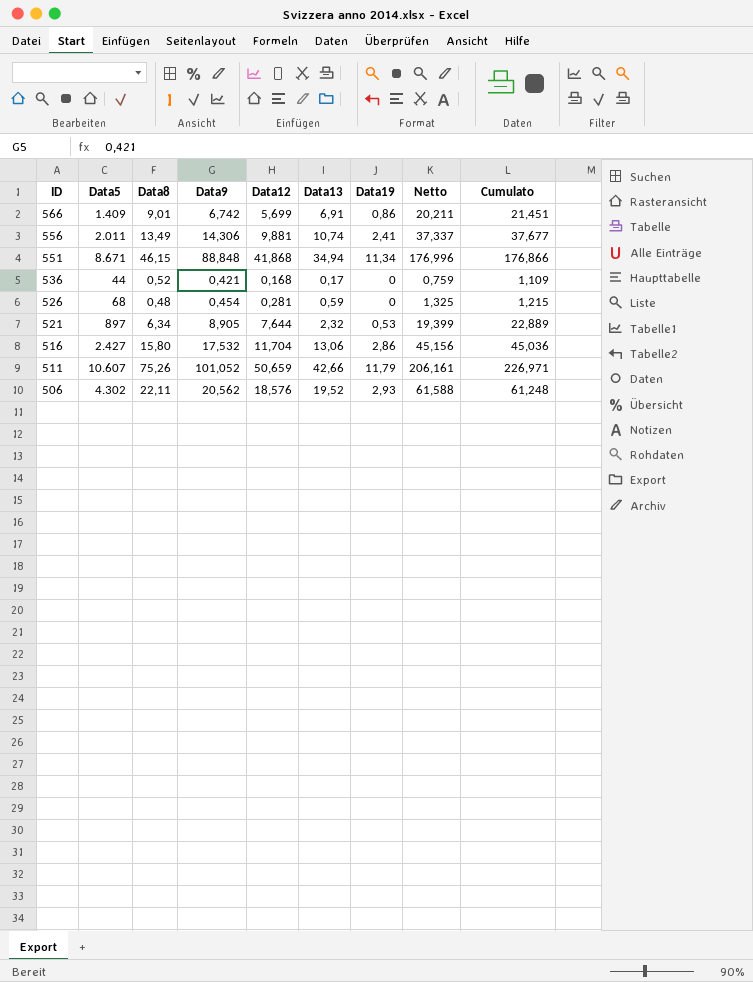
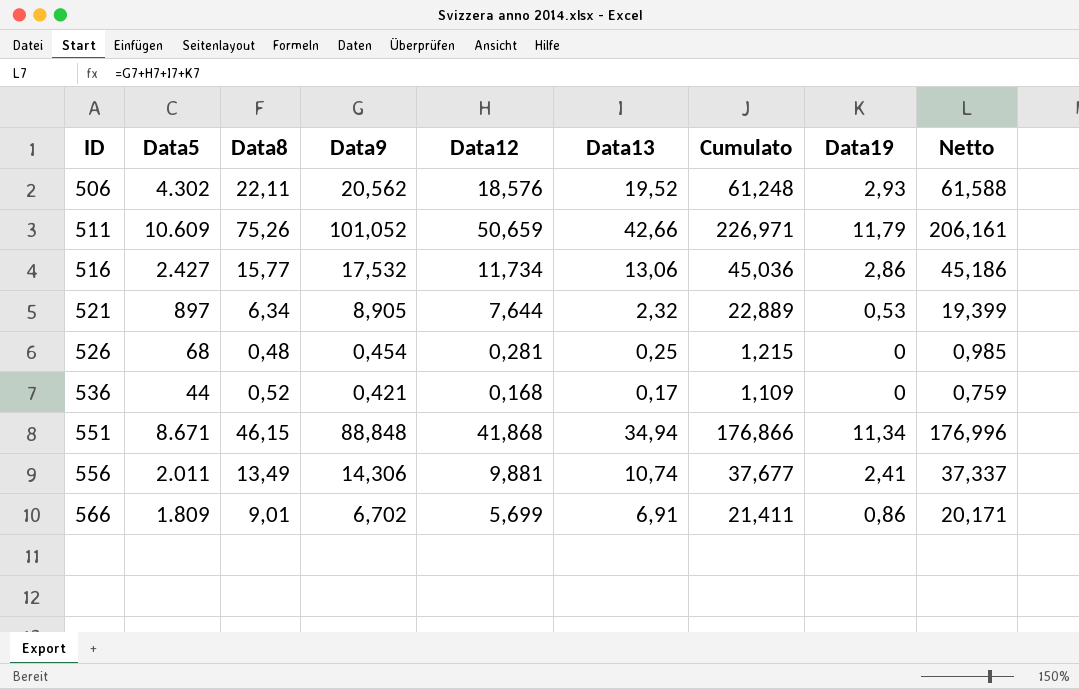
row order: ID descending -> ID ascending
column Cumulato | position: 9 -> 7
511 | Data5: 10.607 -> 10.609
516 | Data8: 15,80 -> 15,77
516 | Data12: 11,704 -> 11,734
516 | Netto: 45,156 -> 45,186
526 | Data13: 0,59 -> 0,25
526 | Netto: 1,325 -> 0,985
566 | Data5: 1.409 -> 1.809
566 | Data9: 6,742 -> 6,702
566 | Cumulato: 21,451 -> 21,411
566 | Netto: 20,211 -> 20,171

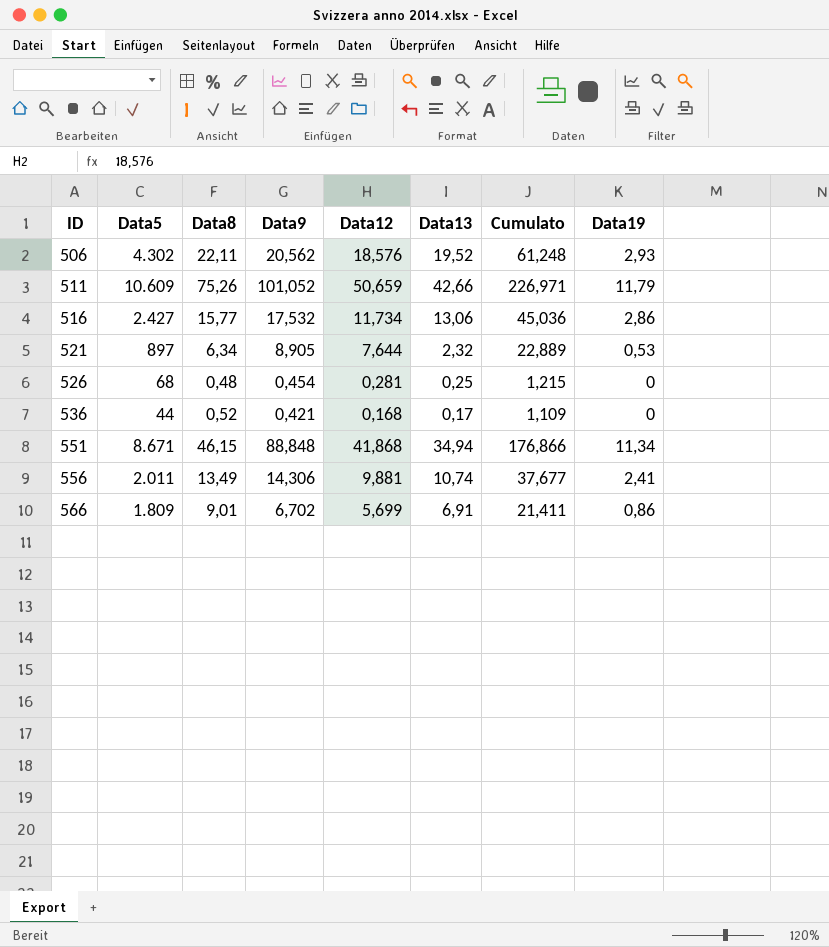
column Netto | formula: [Data9] + [Data12] + [Data13] + [Data19] -> none

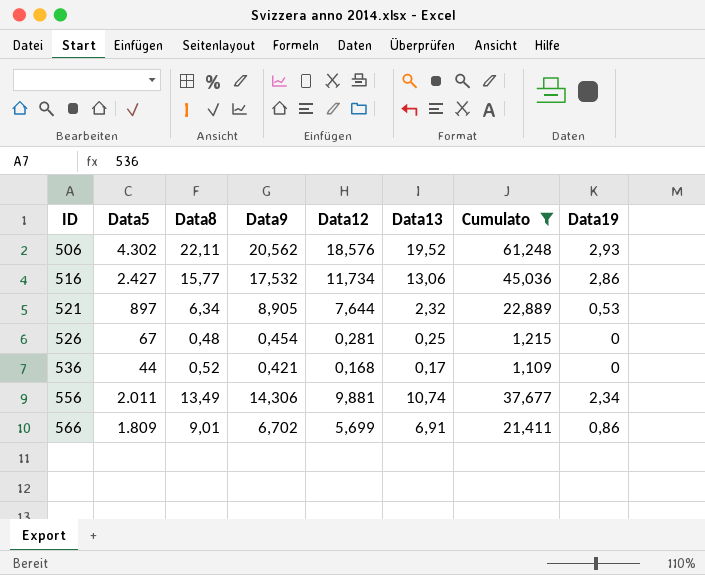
filter: none -> Cumulato <= 61,248
526 | Data5: 68 -> 67
556 | Data19: 2,41 -> 2,34

